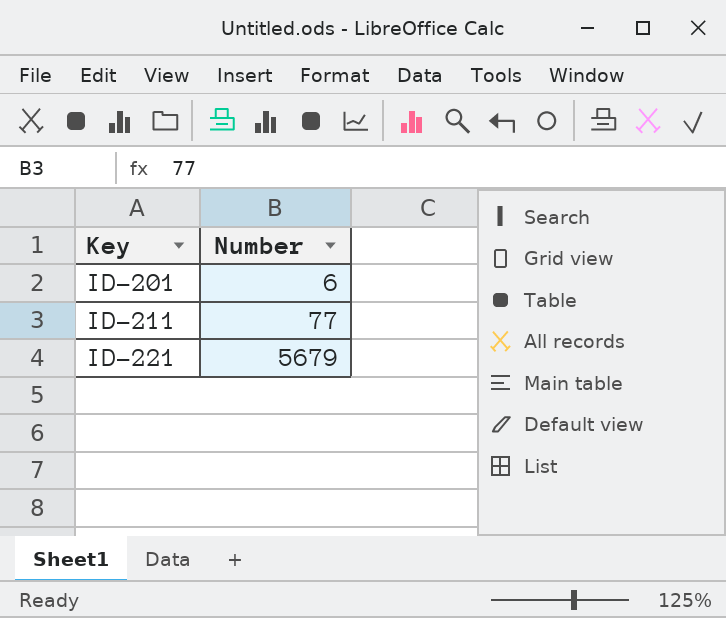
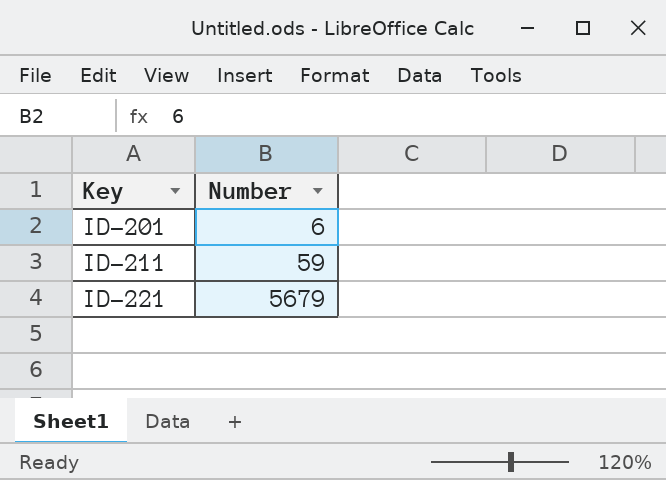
ID-211 | Number: 77 -> 59

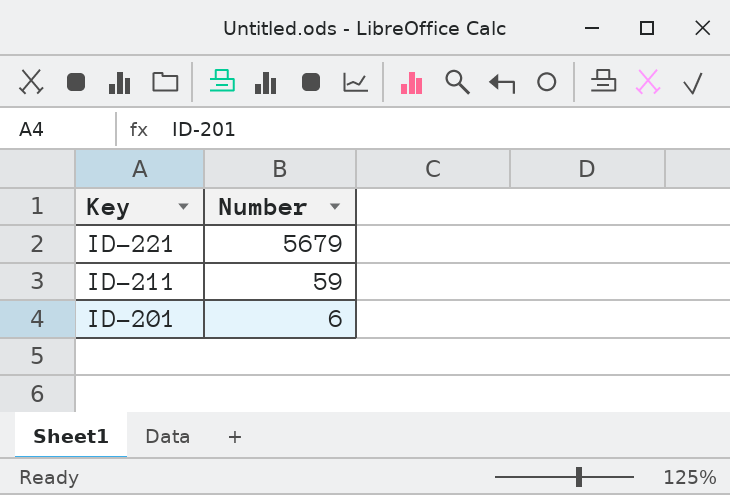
row order: Key ascending -> Key descending

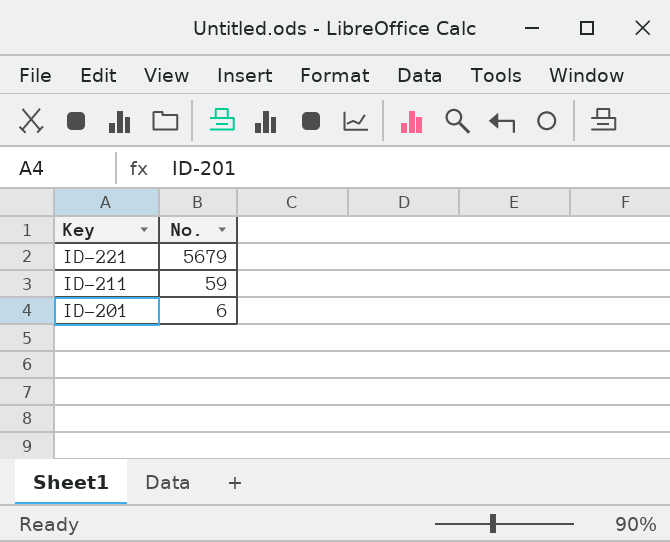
column name: Number -> No.

